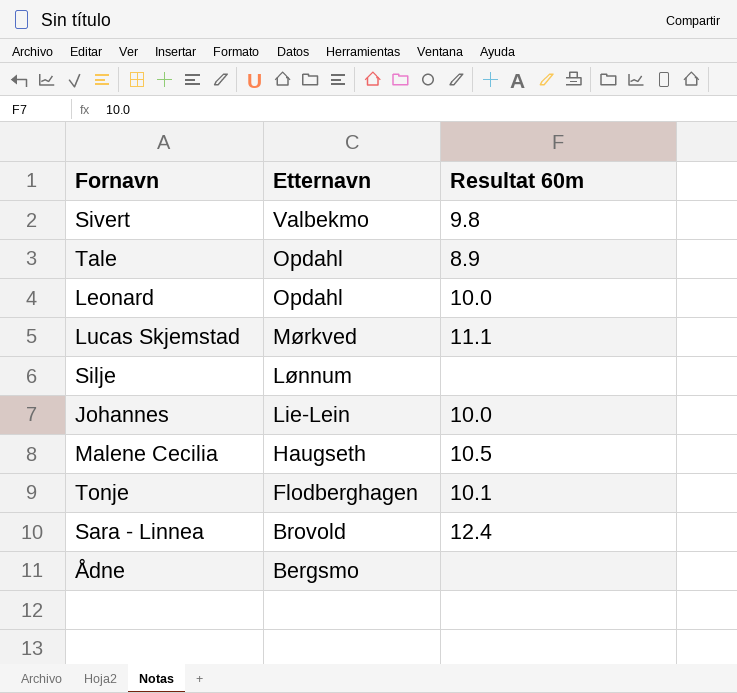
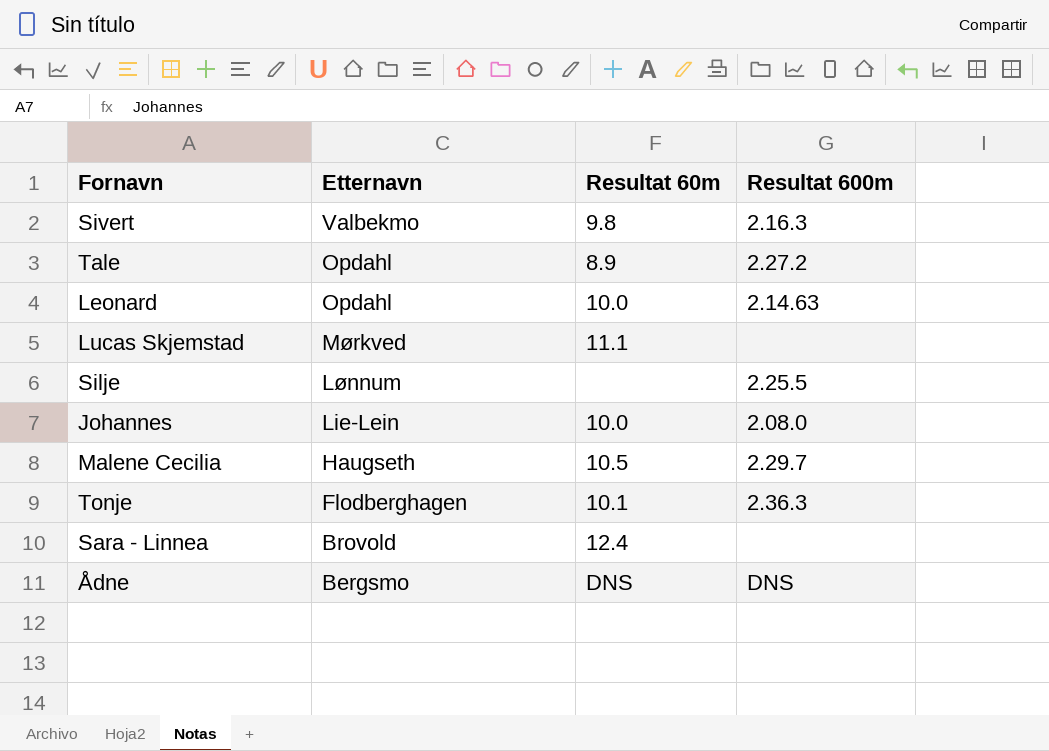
column Resultat 600m | position: none -> 4
Ådne | Resultat 60m: none -> DNS

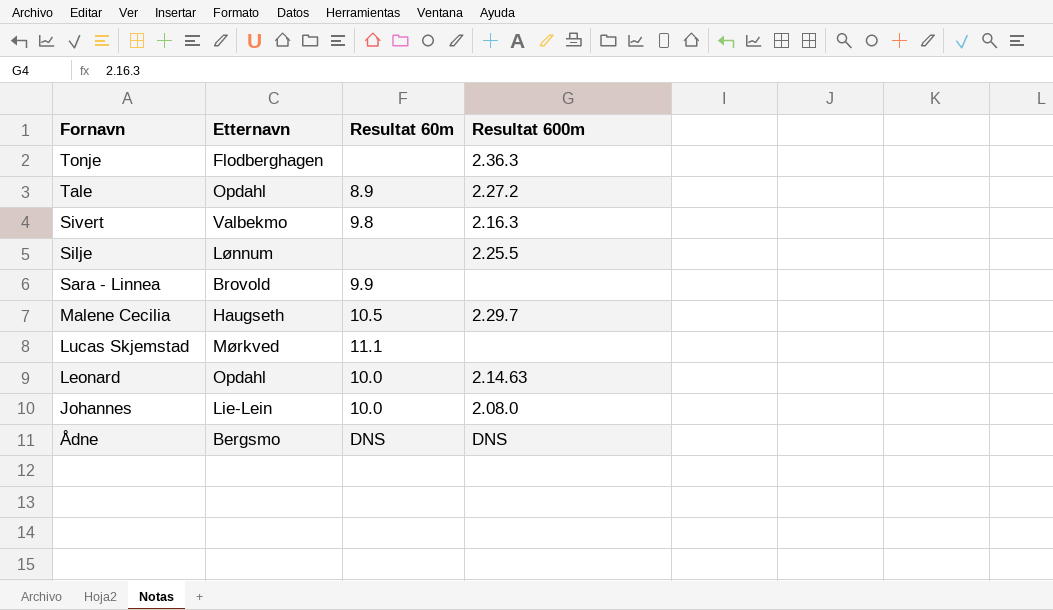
row order: Etternavn descending -> Fornavn descending
Tonje | Resultat 60m: 10.1 -> none
Sara - Linnea | Resultat 60m: 12.4 -> 9.9

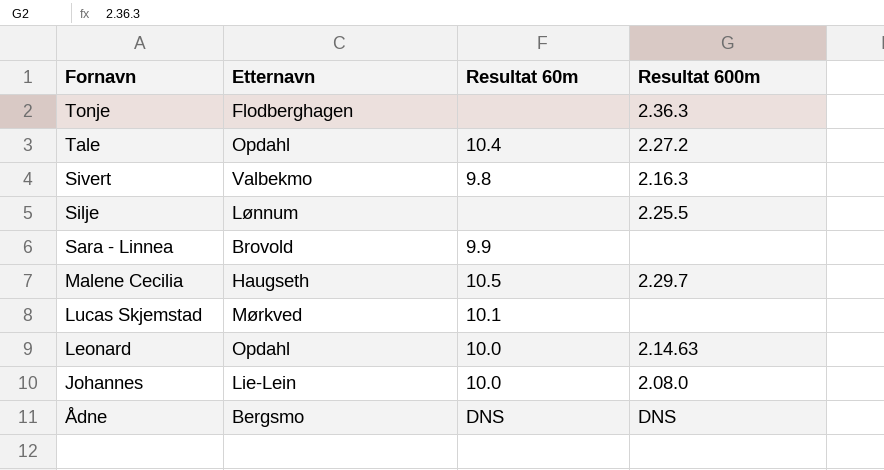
Tale | Resultat 60m: 8.9 -> 10.4
Lucas Skjemstad | Resultat 60m: 11.1 -> 10.1

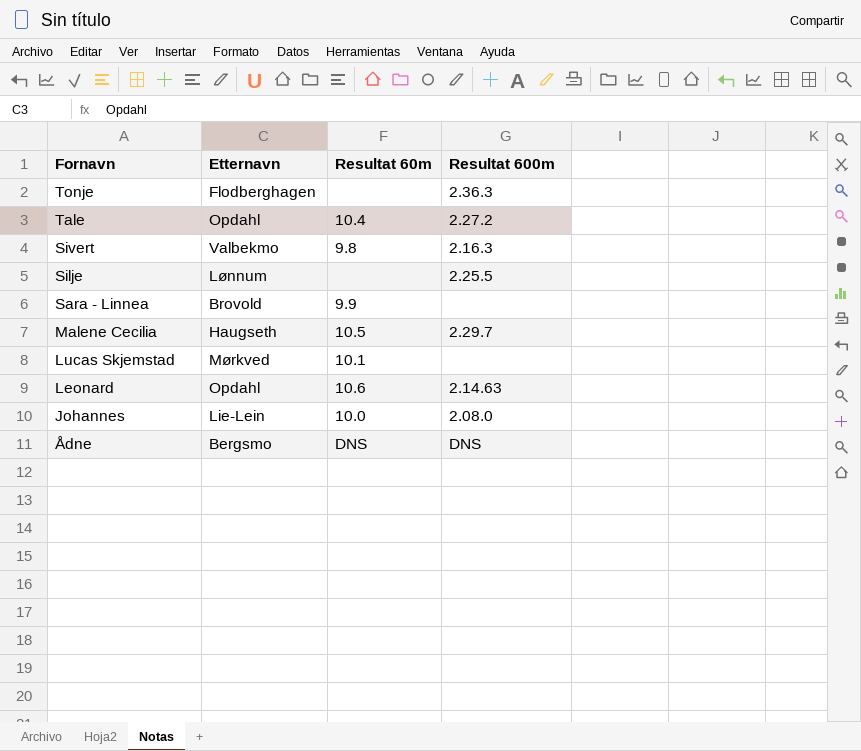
Leonard | Resultat 60m: 10.0 -> 10.6

